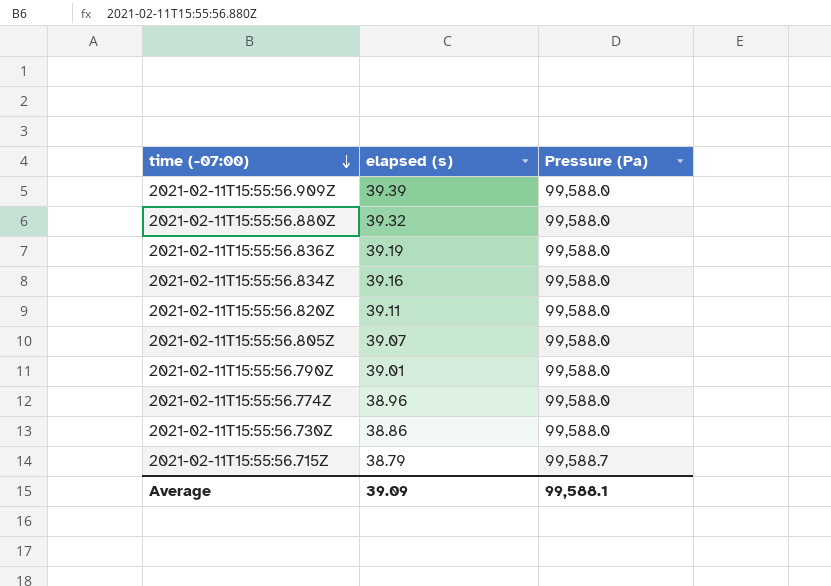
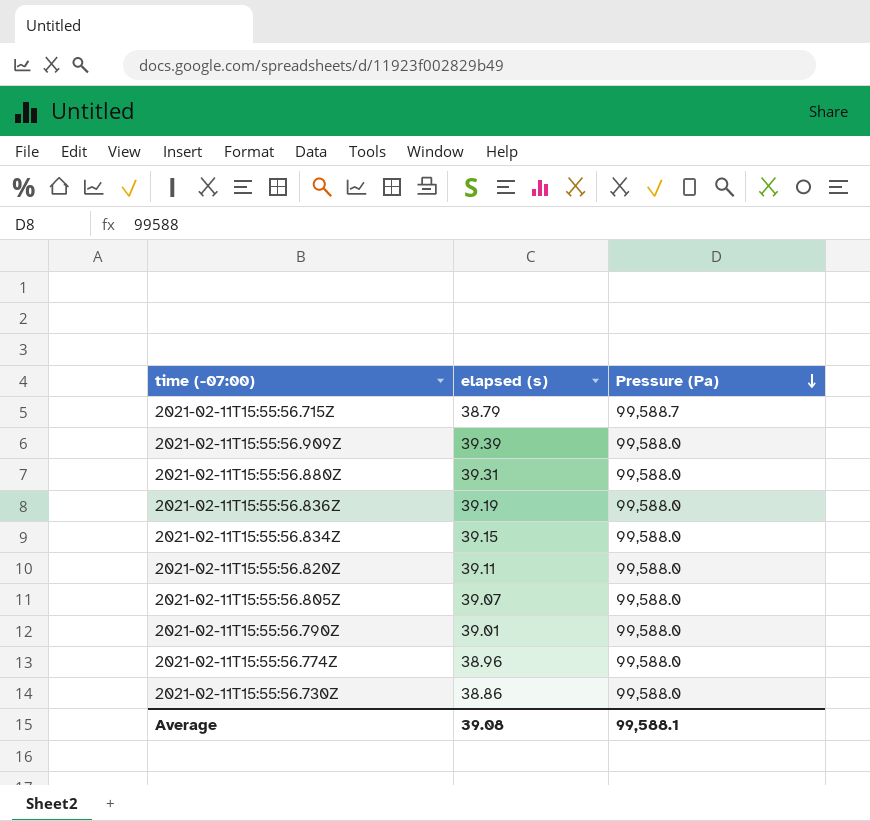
row order: time (-07:00) descending -> Pressure (Pa) descending
2021-02-11T15:55:56.880Z | elapsed (s): 39.32 -> 39.31
2021-02-11T15:55:56.834Z | elapsed (s): 39.16 -> 39.15
Average | elapsed (s): 39.09 -> 39.08

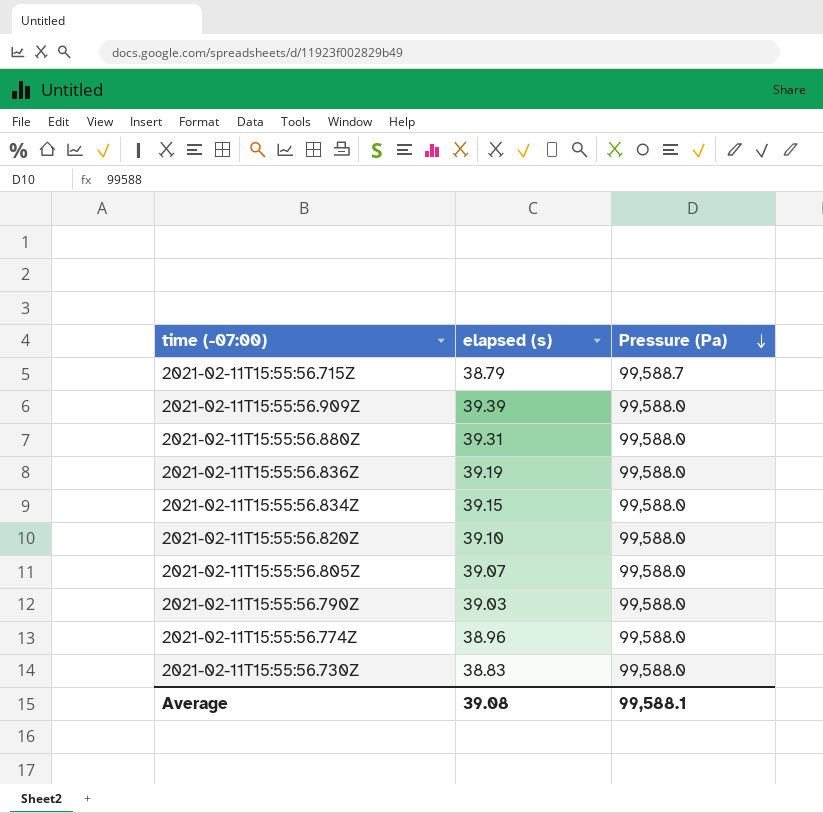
2021-02-11T15:55:56.820Z | elapsed (s): 39.11 -> 39.10
2021-02-11T15:55:56.790Z | elapsed (s): 39.01 -> 39.03
2021-02-11T15:55:56.730Z | elapsed (s): 38.86 -> 38.83

